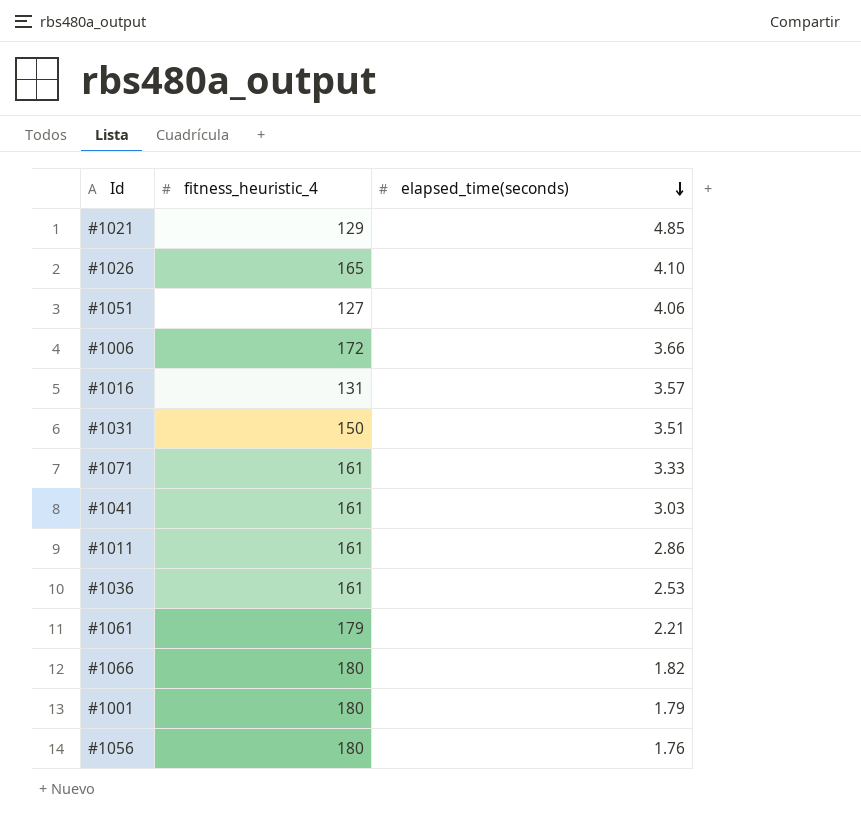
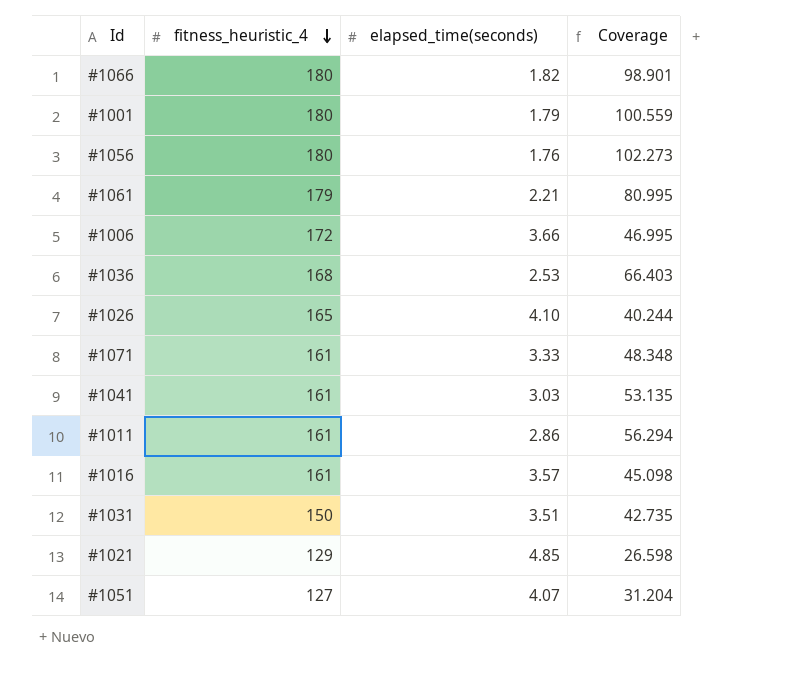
row order: elapsed_time(seconds) descending -> fitness_heuristic_4 descending
column Coverage | formula: none -> [fitness_heuristic_4] / [elapsed_time(seconds)]
#1036 | fitness_heuristic_4: 161 -> 168
#1016 | fitness_heuristic_4: 131 -> 161
#1051 | elapsed_time(seconds): 4.06 -> 4.07

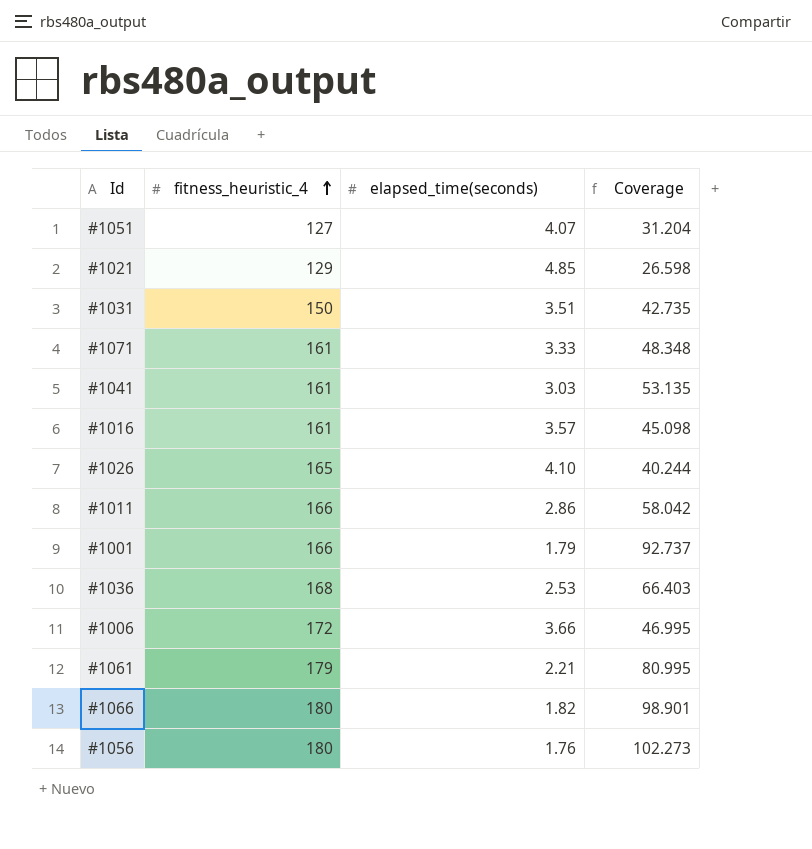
row order: fitness_heuristic_4 descending -> fitness_heuristic_4 ascending
#1011 | fitness_heuristic_4: 161 -> 166
#1011 | Coverage: 56.294 -> 58.042
#1001 | fitness_heuristic_4: 180 -> 166
#1001 | Coverage: 100.559 -> 92.737

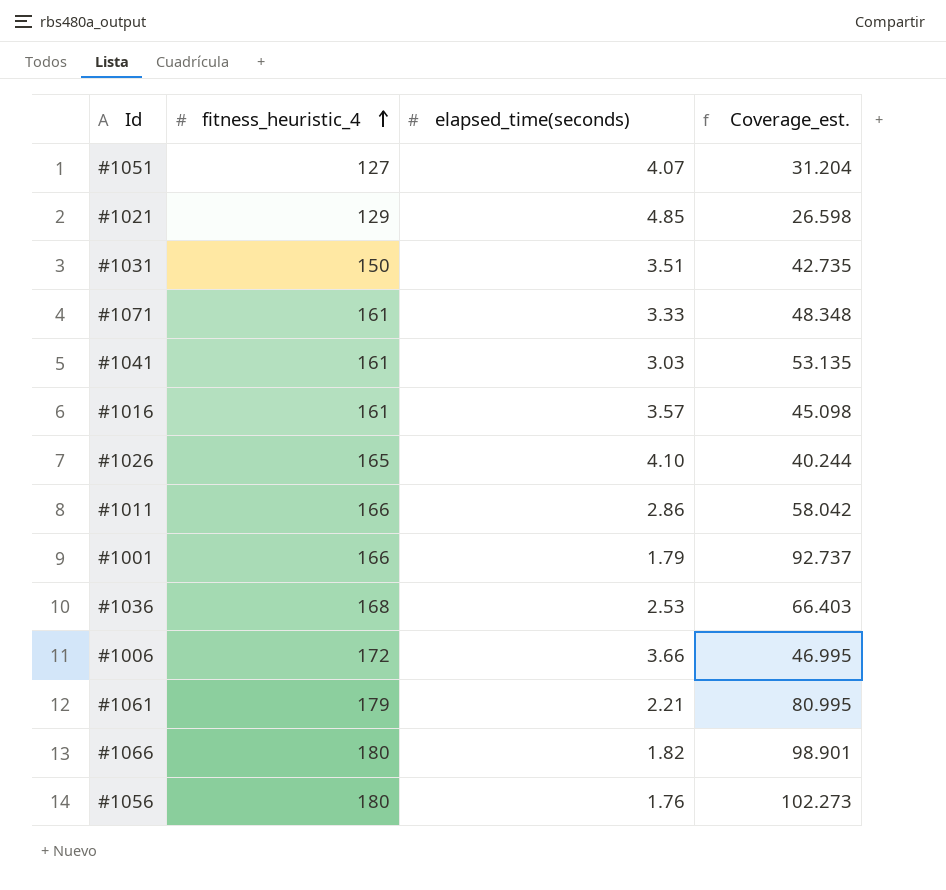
column name: Coverage -> Coverage_est.

